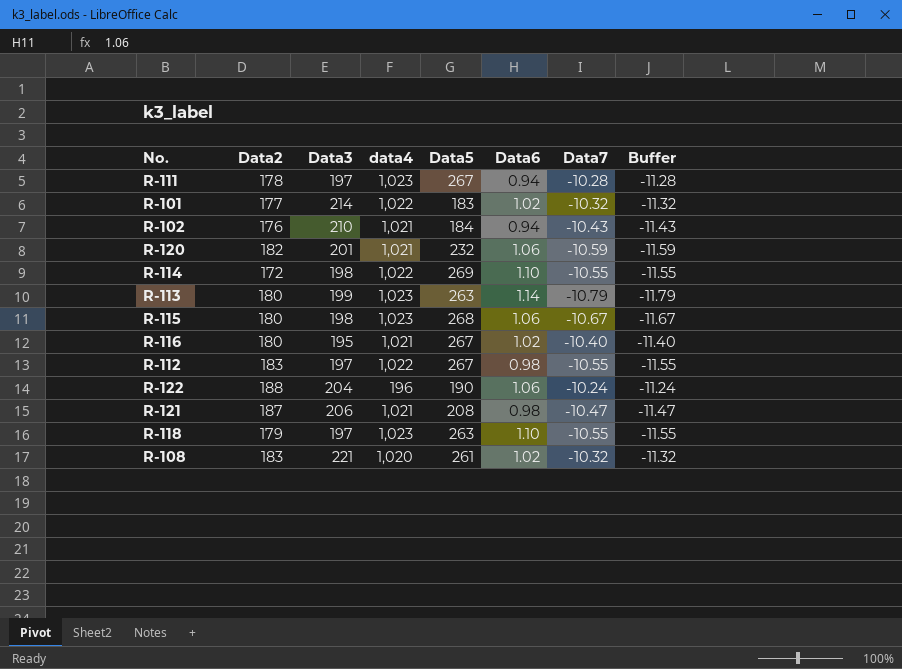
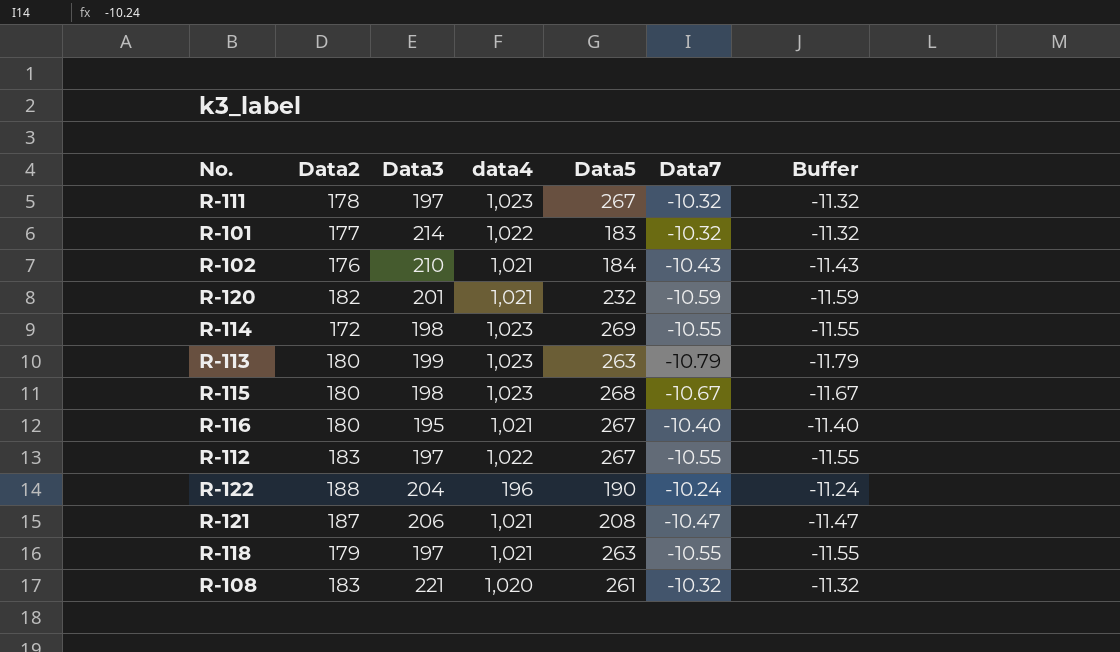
column Data6 | position: 6 -> none
R-111 | Data7: -10.28 -> -10.32
R-111 | Buffer: -11.28 -> -11.32
R-114 | data4: 1,022 -> 1,023
R-118 | data4: 1,023 -> 1,021

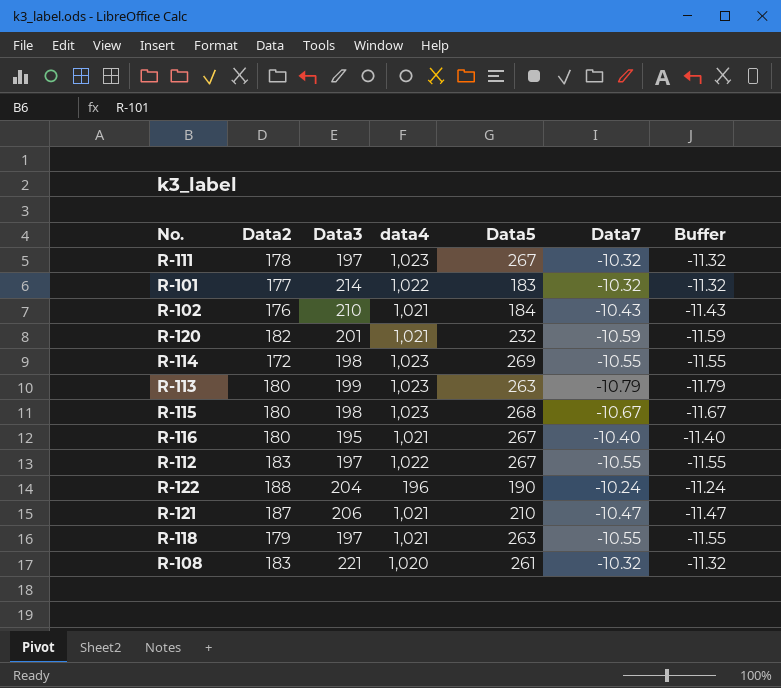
R-121 | Data5: 208 -> 210

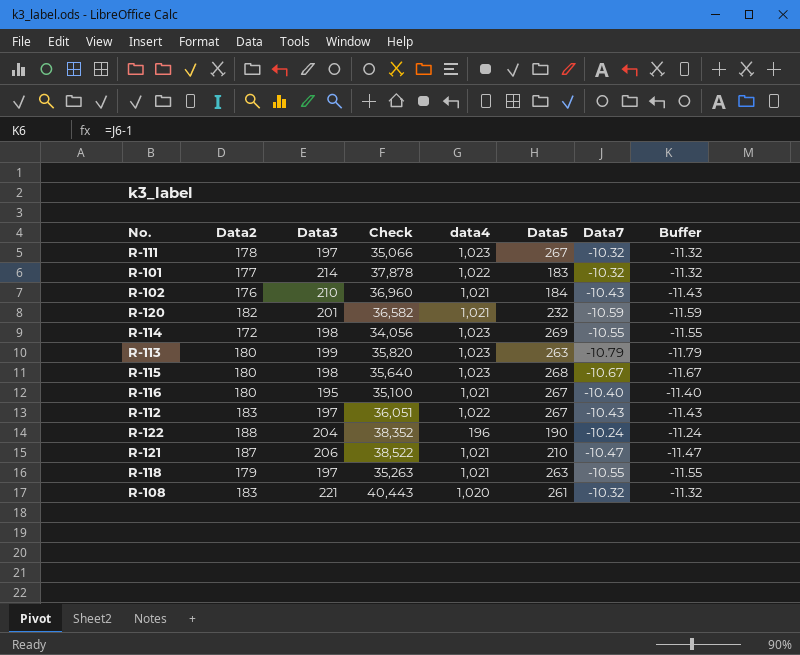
column Check | formula: none -> [Data2] * [Data3]
R-112 | Data7: -10.55 -> -10.43
R-112 | Buffer: -11.55 -> -11.43

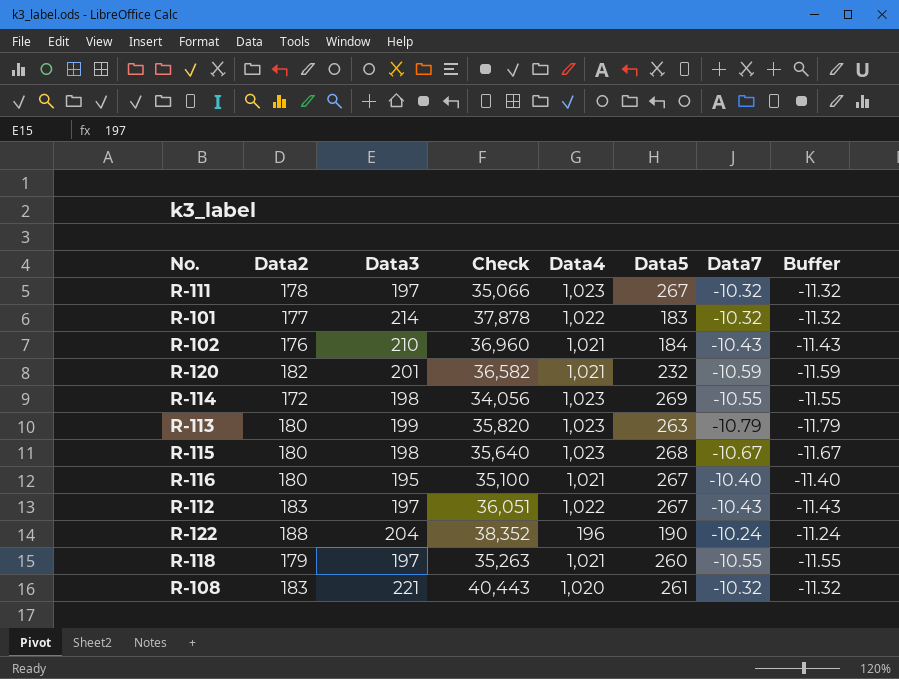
column name: data4 -> Data4
row R-121: 187 | 206 | 38,522 | 1,021 | 210 | -10.47 | -11.47 -> none
R-118 | Data5: 263 -> 260

